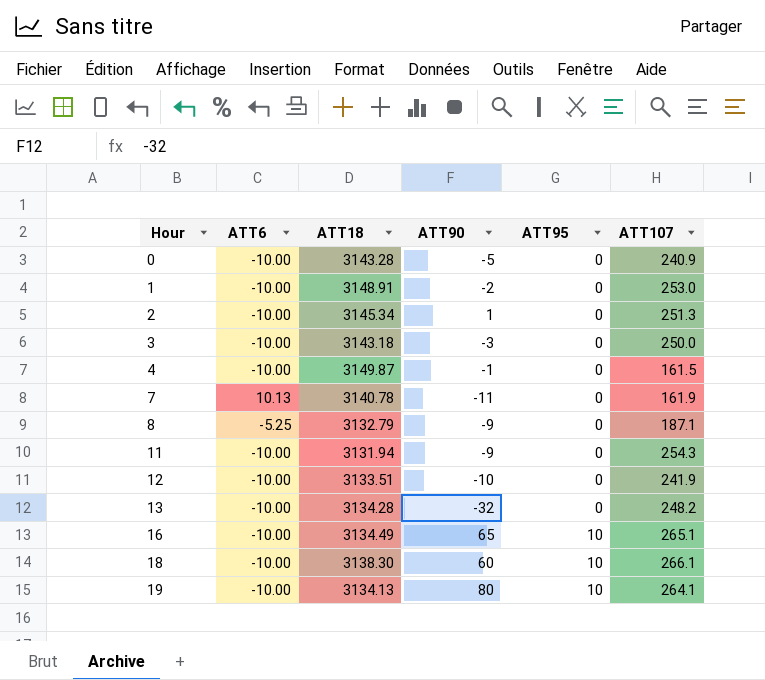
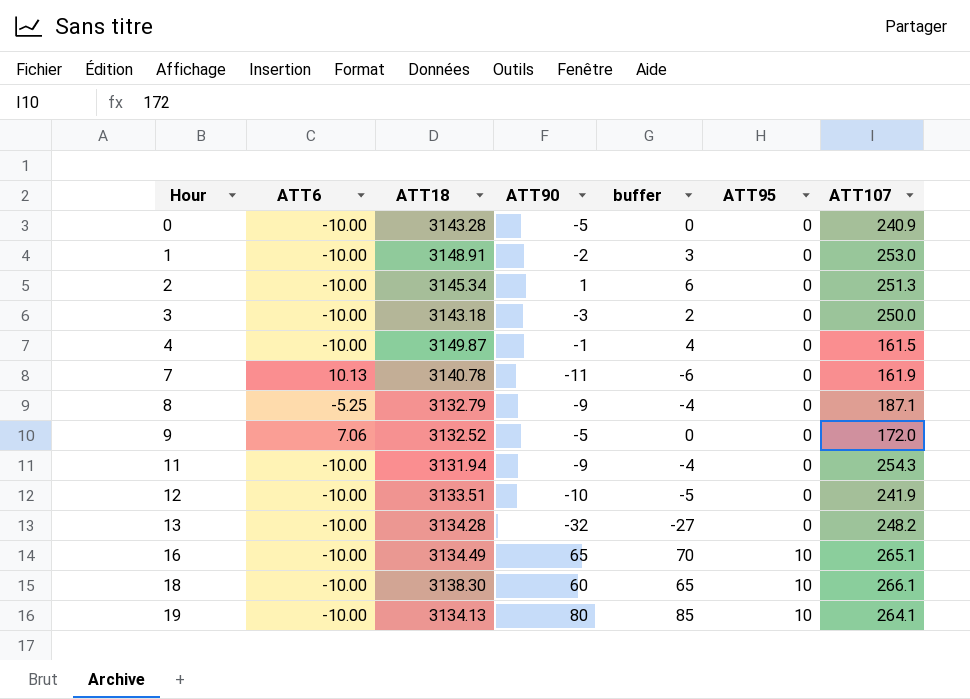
column buffer | formula: none -> [ATT90] + 5
row 9: none -> 7.06 | 3132.52 | -5 | 0 | 0 | 172.0

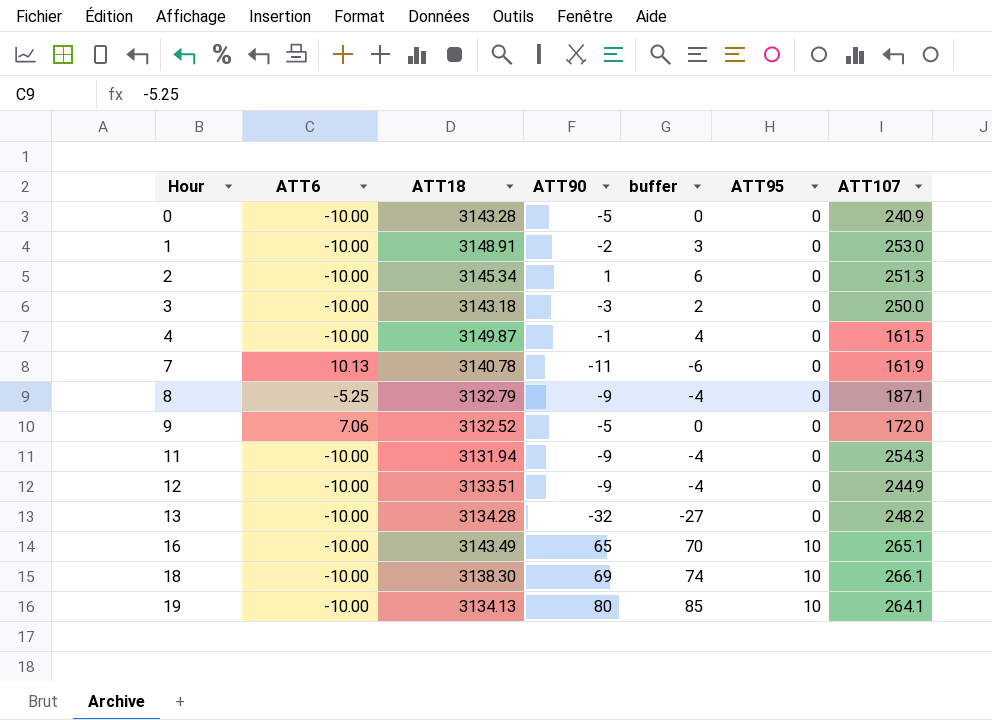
12 | ATT90: -10 -> -9
12 | buffer: -5 -> -4
12 | ATT107: 241.9 -> 244.9
16 | ATT18: 3134.49 -> 3143.49
18 | ATT90: 60 -> 69
18 | buffer: 65 -> 74

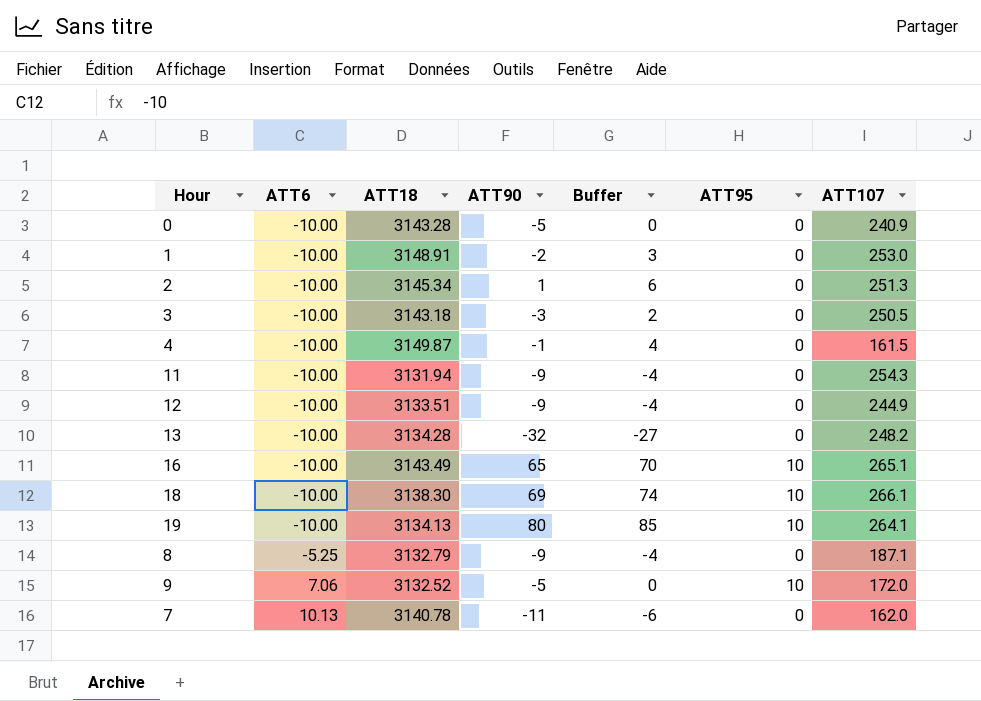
row order: Hour ascending -> ATT6 ascending
column name: buffer -> Buffer
3 | ATT107: 250.0 -> 250.5
9 | ATT95: 0 -> 10
7 | ATT107: 161.9 -> 162.0

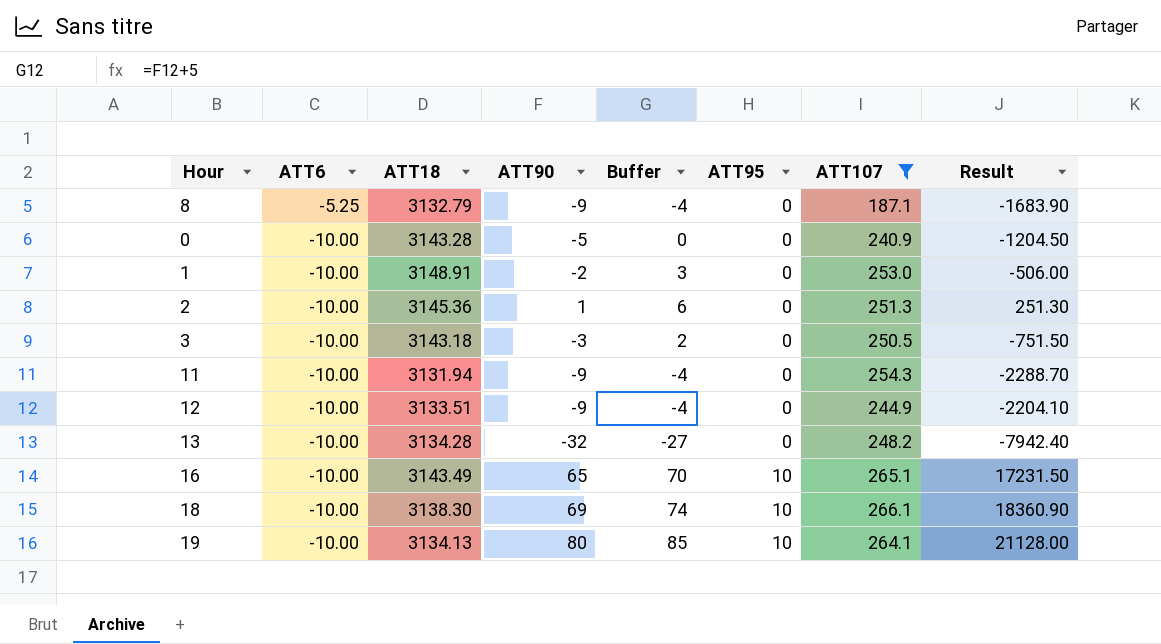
filter: none -> ATT107 >= 187.1
row order: ATT6 ascending -> ATT6 descending
column Result | formula: none -> [ATT90] * [ATT107]
2 | ATT18: 3145.34 -> 3145.36

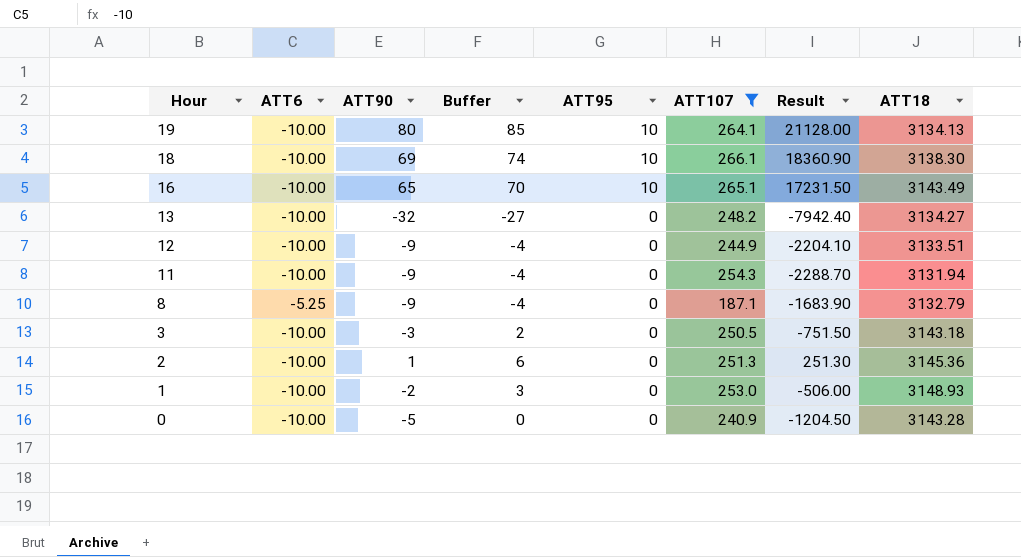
row order: ATT6 descending -> Hour descending
column ATT18 | position: 3 -> 8
13 | ATT18: 3134.28 -> 3134.27
1 | ATT18: 3148.91 -> 3148.93

